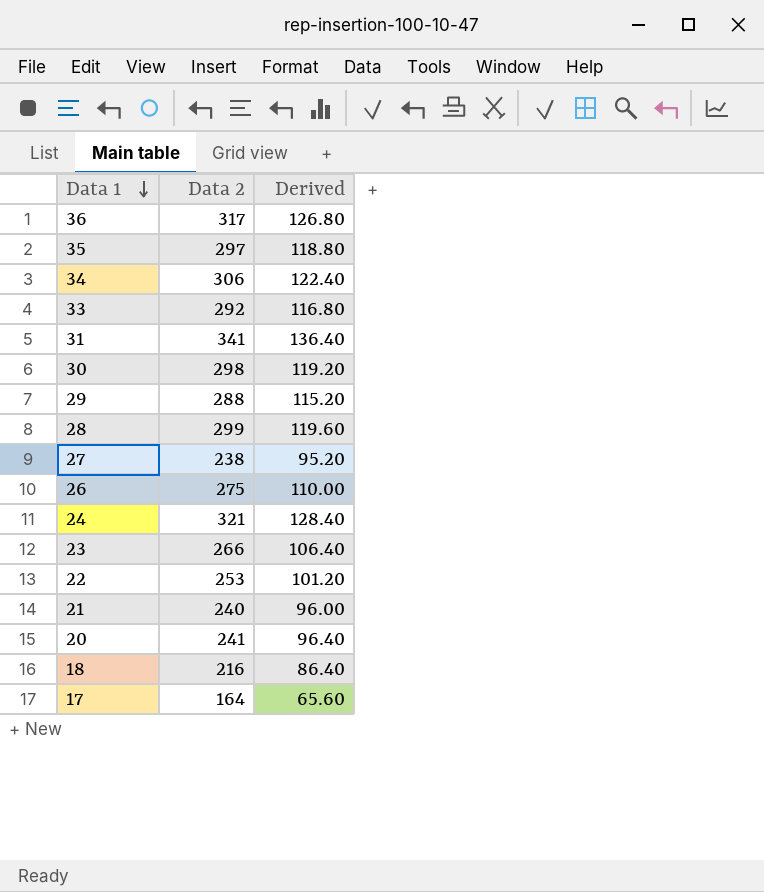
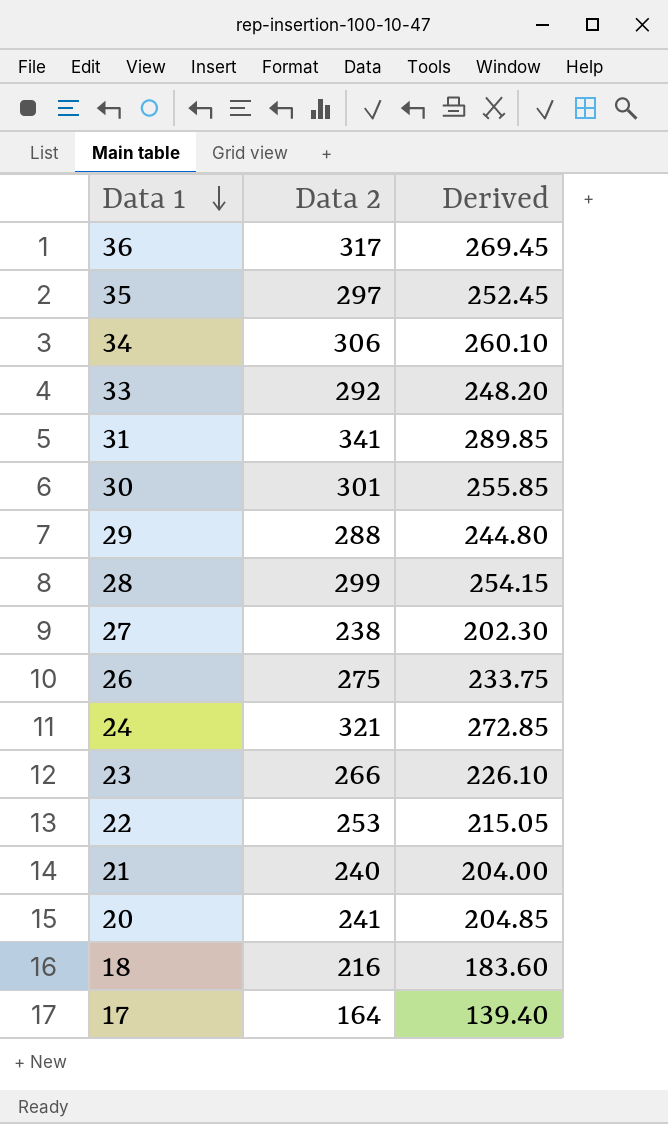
column Derived | formula: [Data 2] * 0.4 -> [Data 2] * 0.85
30 | Data 2: 298 -> 301

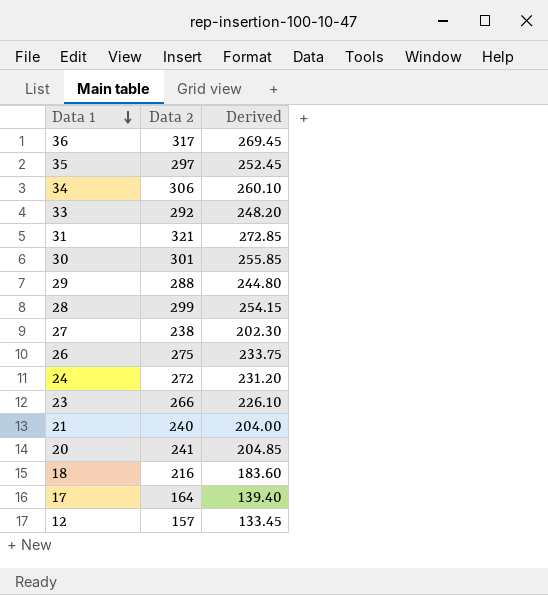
row 22: 253 | 215.05 -> none
31 | Data 2: 341 -> 321
31 | Derived: 289.85 -> 272.85
24 | Data 2: 321 -> 272
24 | Derived: 272.85 -> 231.20
row 12: none -> 157 | 133.45

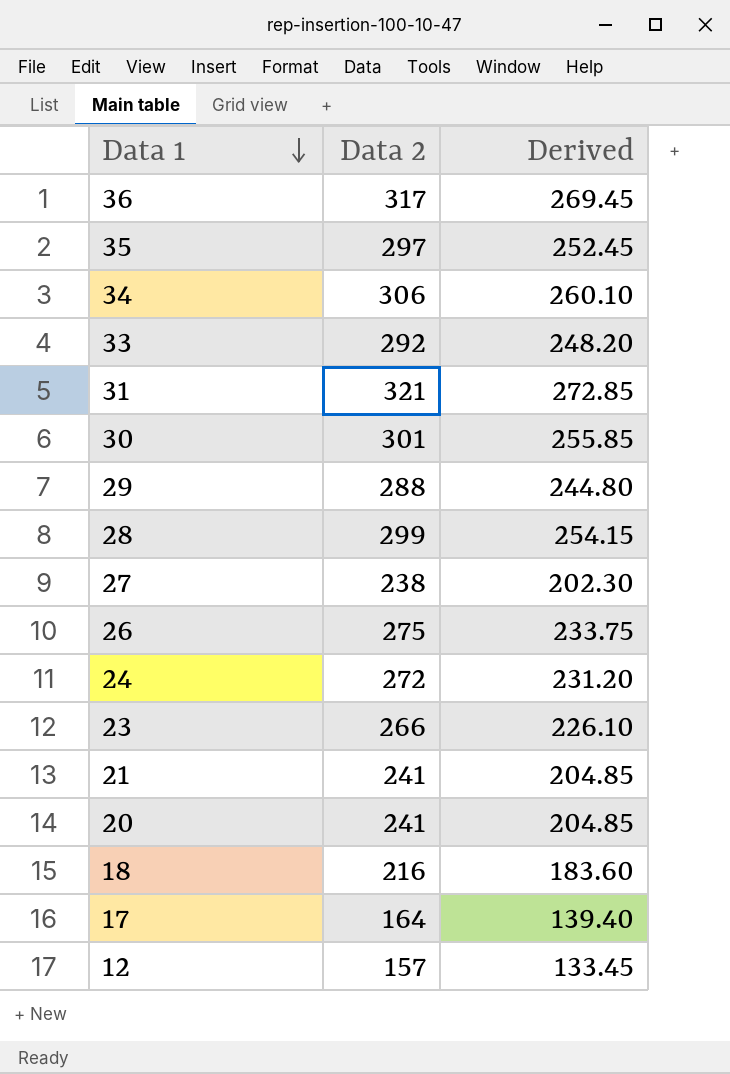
21 | Data 2: 240 -> 241
21 | Derived: 204.00 -> 204.85

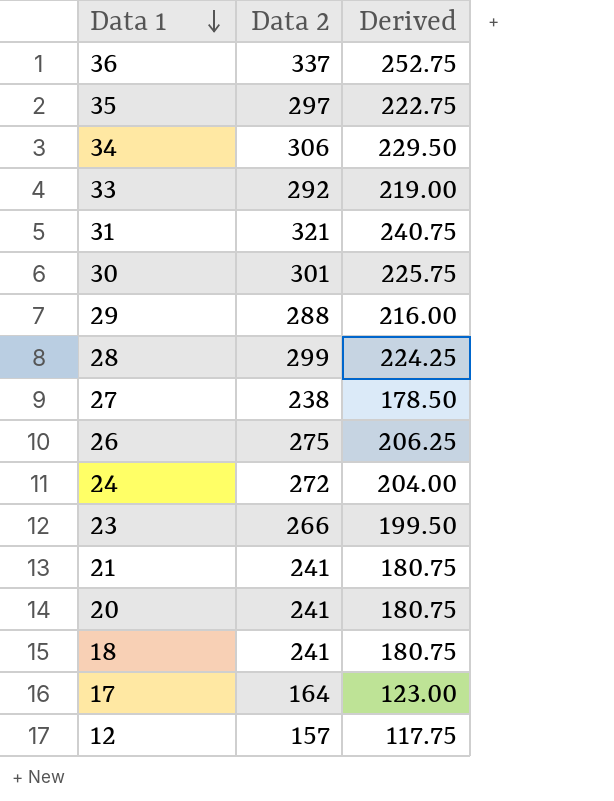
column Derived | formula: [Data 2] * 0.85 -> [Data 2] * 0.75
36 | Data 2: 317 -> 337
18 | Data 2: 216 -> 241

